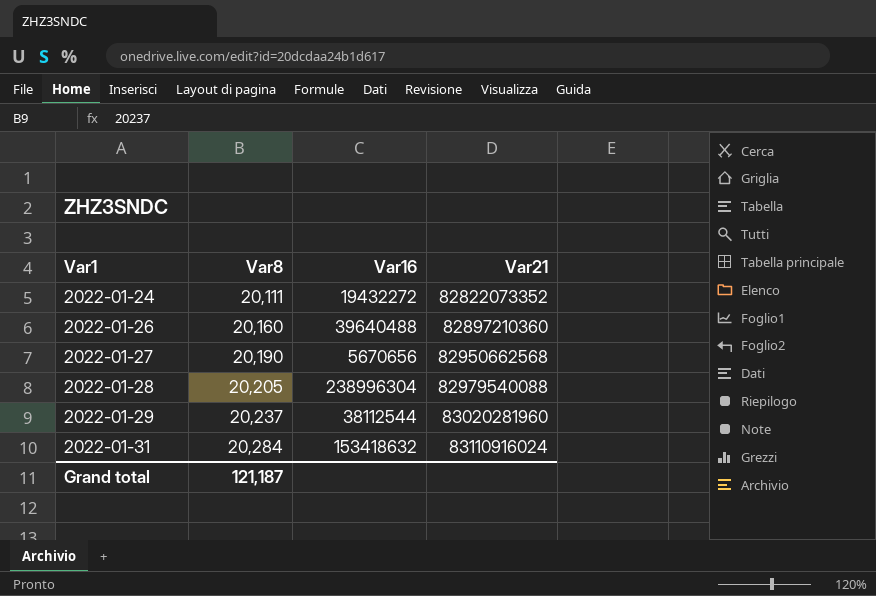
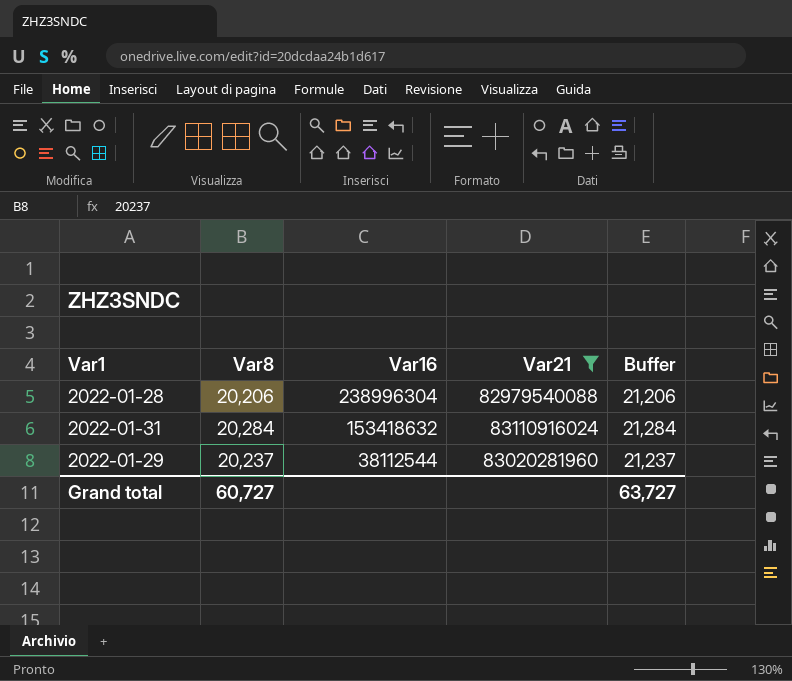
filter: none -> Var21 >= 82979540088
row order: Var1 ascending -> Var16 descending
column Buffer | formula: none -> [Var8] + 1000
2022-01-28 | Var8: 20,205 -> 20,206
Grand total | Var8: 121,187 -> 60,727

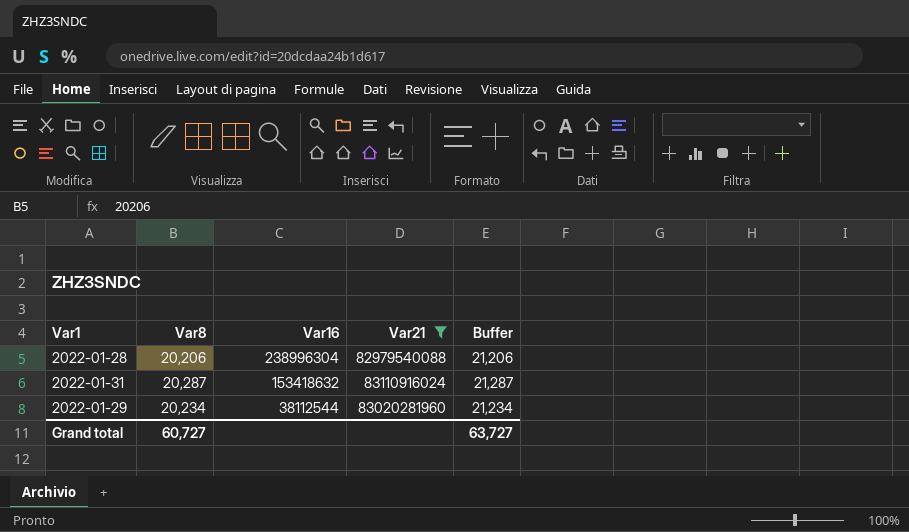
2022-01-31 | Var8: 20,284 -> 20,287
2022-01-31 | Buffer: 21,284 -> 21,287
2022-01-29 | Var8: 20,237 -> 20,234
2022-01-29 | Buffer: 21,237 -> 21,234

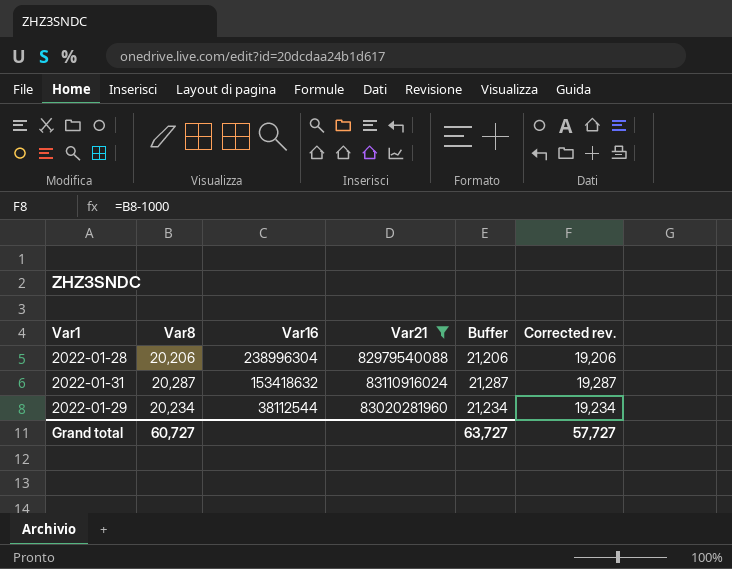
column Corrected rev. | formula: none -> [Var8] - 1000

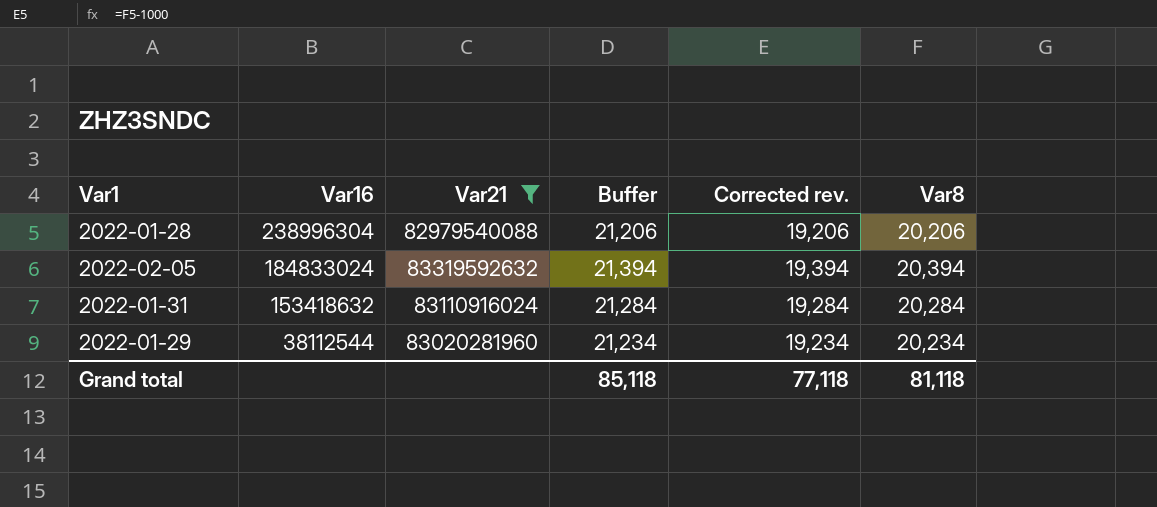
column Var8 | position: 2 -> 6
row 2022-02-05: none -> 184833024 | 83319592632 | 21,394 | 19,394 | 20,394
2022-01-31 | Buffer: 21,287 -> 21,284
2022-01-31 | Corrected rev.: 19,287 -> 19,284
2022-01-31 | Var8: 20,287 -> 20,284
Grand total | Buffer: 63,727 -> 85,118
Grand total | Corrected rev.: 57,727 -> 77,118
Grand total | Var8: 60,727 -> 81,118

